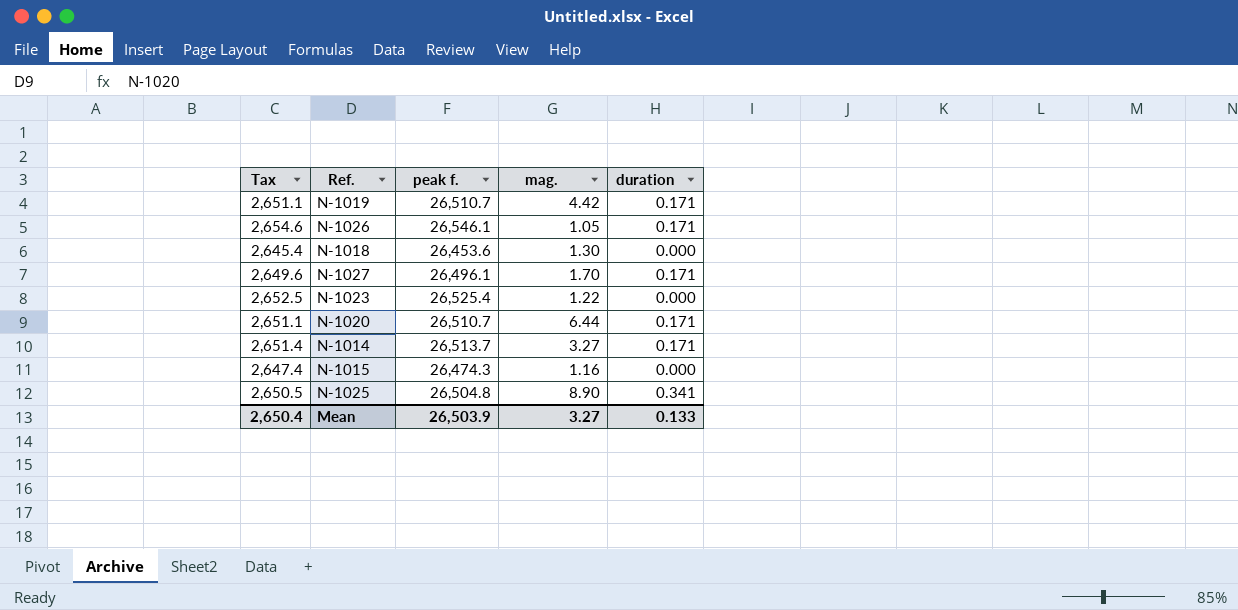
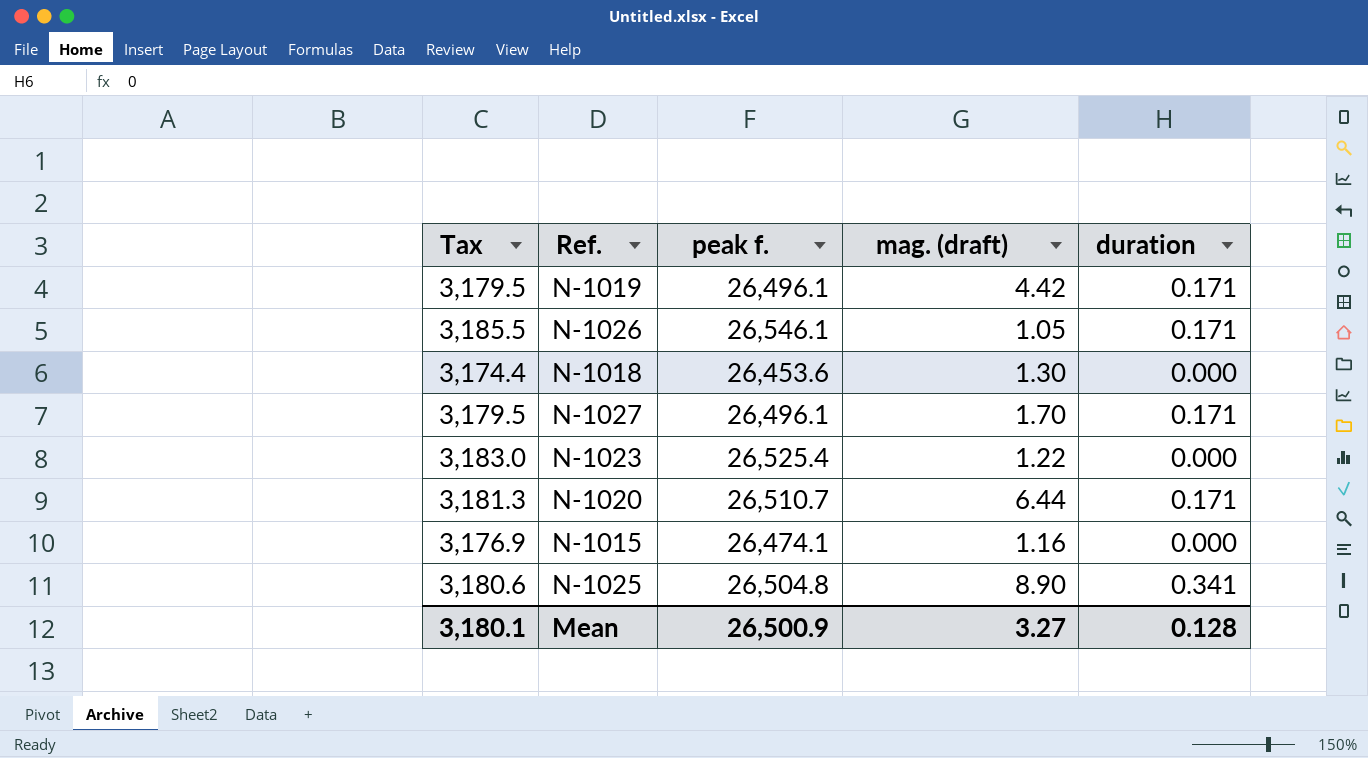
column Tax | formula: [peak f.] * 0.1 -> [peak f.] * 0.12
column name: mag. -> mag. (draft)
row N-1014: 2,651.4 | 26,513.7 | 3.27 | 0.171 -> none
N-1019 | peak f.: 26,510.7 -> 26,496.1
N-1015 | peak f.: 26,474.3 -> 26,474.1
Mean | Tax: 2,650.4 -> 3,180.1
Mean | peak f.: 26,503.9 -> 26,500.9
Mean | duration: 0.133 -> 0.128

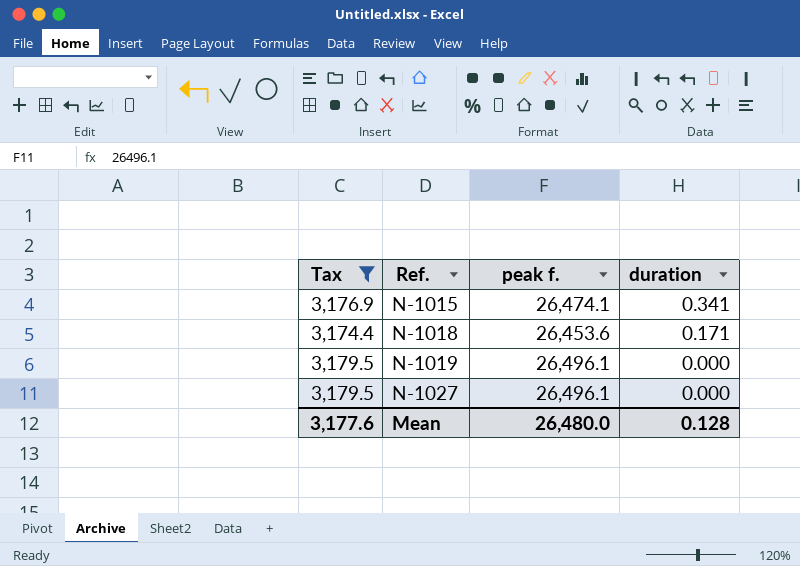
filter: none -> Tax <= 3,179.5
row order: none -> Ref. ascending
column mag. (draft) | position: 4 -> none
N-1015 | duration: 0.000 -> 0.341
N-1018 | duration: 0.000 -> 0.171
N-1019 | duration: 0.171 -> 0.000
N-1027 | duration: 0.171 -> 0.000
Mean | Tax: 3,180.1 -> 3,177.6
Mean | peak f.: 26,500.9 -> 26,480.0

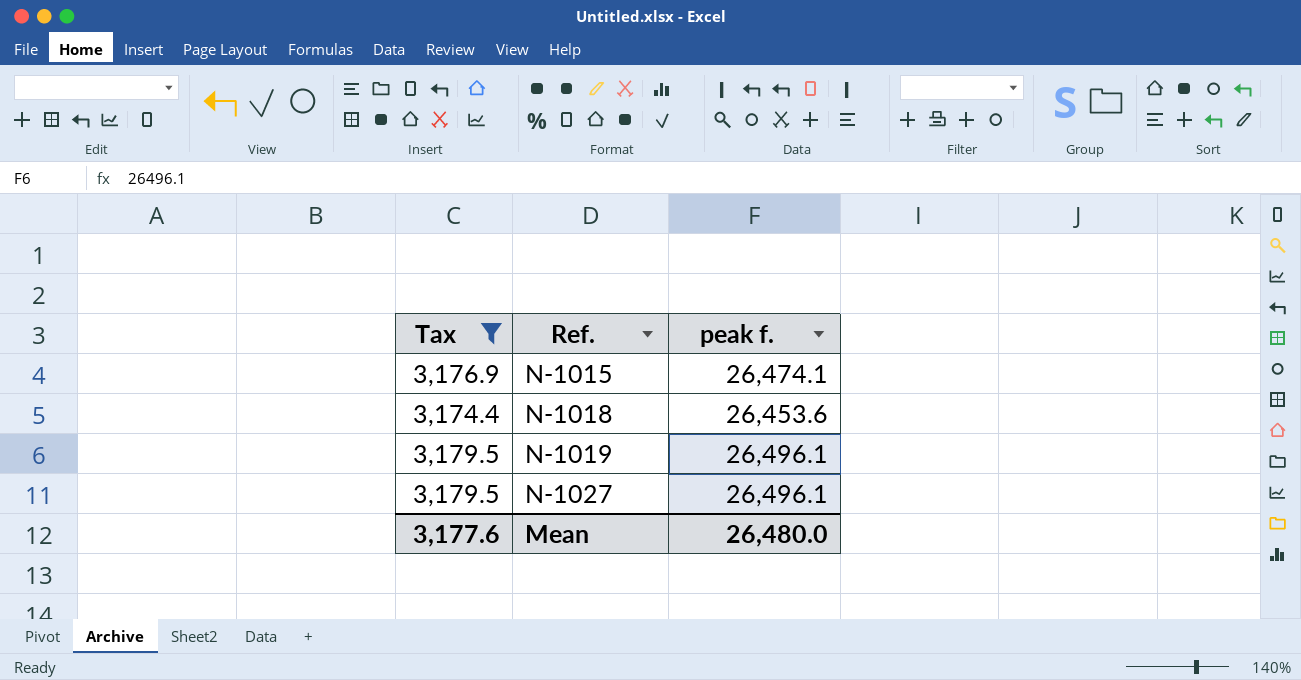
column duration | position: 4 -> none

